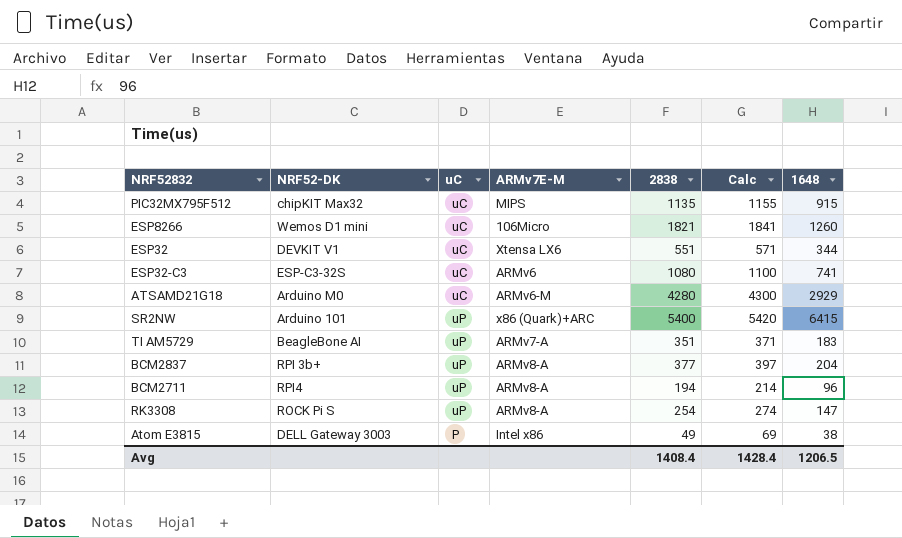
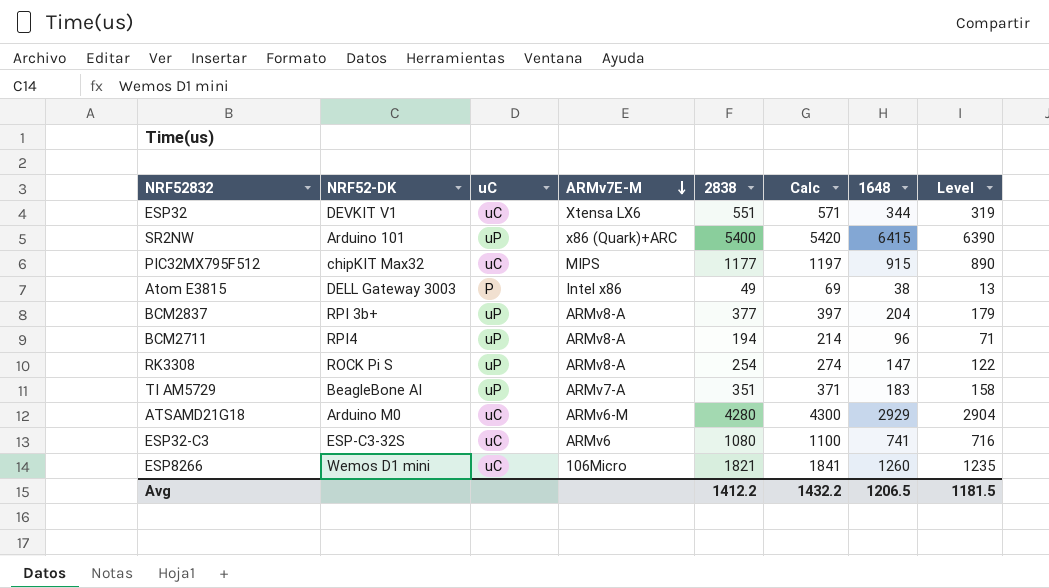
row order: none -> ARMv7E-M descending
column Level | formula: none -> [1648] - 25
PIC32MX795F512 | 2838: 1135 -> 1177
PIC32MX795F512 | Calc: 1155 -> 1197
Avg | 2838: 1408.4 -> 1412.2
Avg | Calc: 1428.4 -> 1432.2

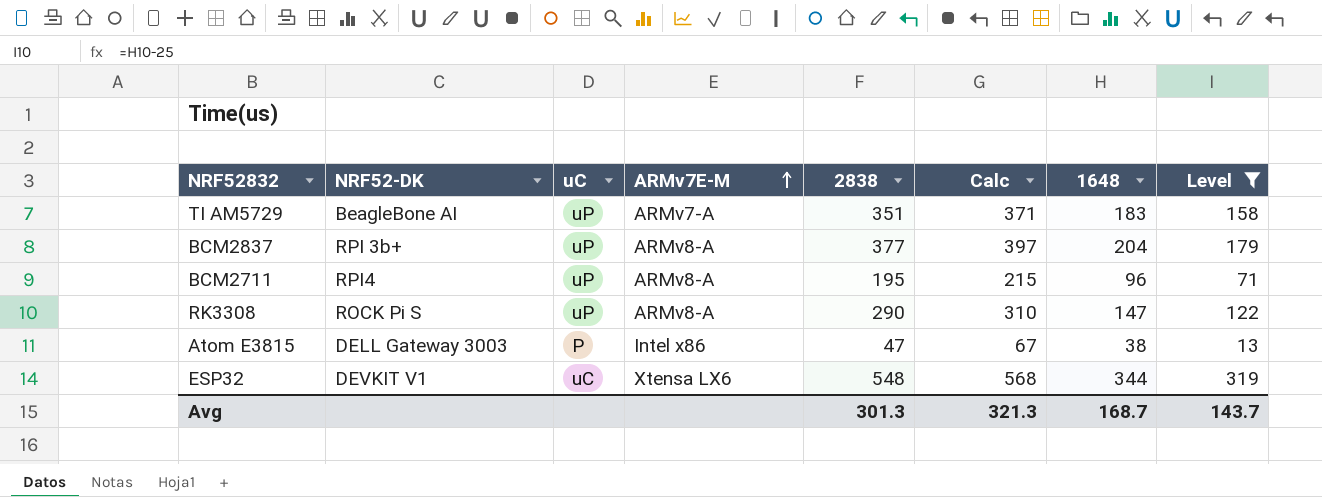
filter: none -> Level <= 319
row order: ARMv7E-M descending -> ARMv7E-M ascending
BCM2711 | 2838: 194 -> 195
BCM2711 | Calc: 214 -> 215
RK3308 | 2838: 254 -> 290
RK3308 | Calc: 274 -> 310
Atom E3815 | 2838: 49 -> 47
Atom E3815 | Calc: 69 -> 67
ESP32 | 2838: 551 -> 548
ESP32 | Calc: 571 -> 568
Avg | 2838: 1412.2 -> 301.3
Avg | Calc: 1432.2 -> 321.3
Avg | 1648: 1206.5 -> 168.7
Avg | Level: 1181.5 -> 143.7

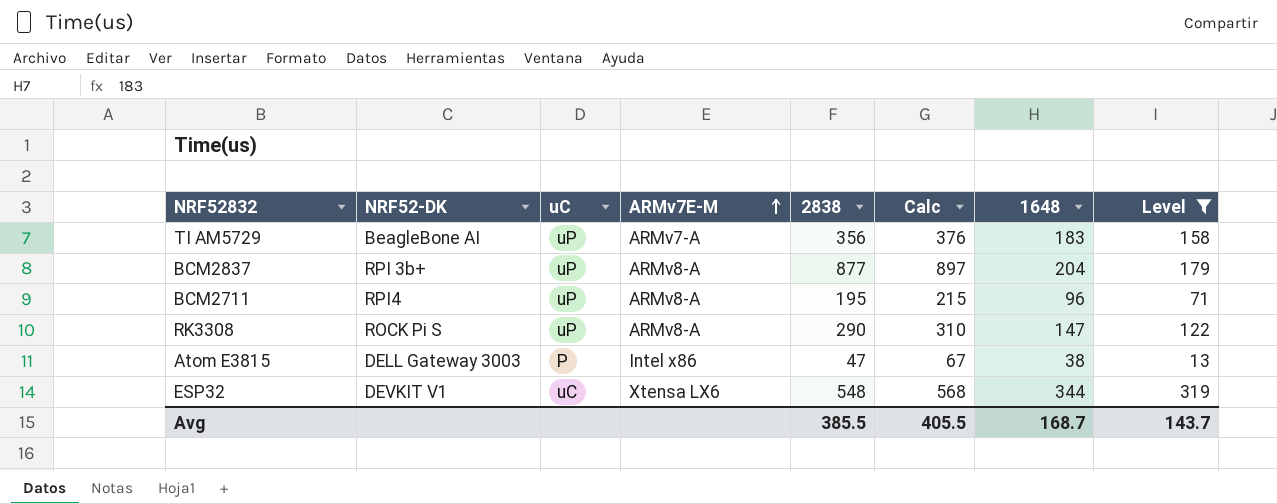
TI AM5729 | 2838: 351 -> 356
TI AM5729 | Calc: 371 -> 376
BCM2837 | 2838: 377 -> 877
BCM2837 | Calc: 397 -> 897
Avg | 2838: 301.3 -> 385.5
Avg | Calc: 321.3 -> 405.5

